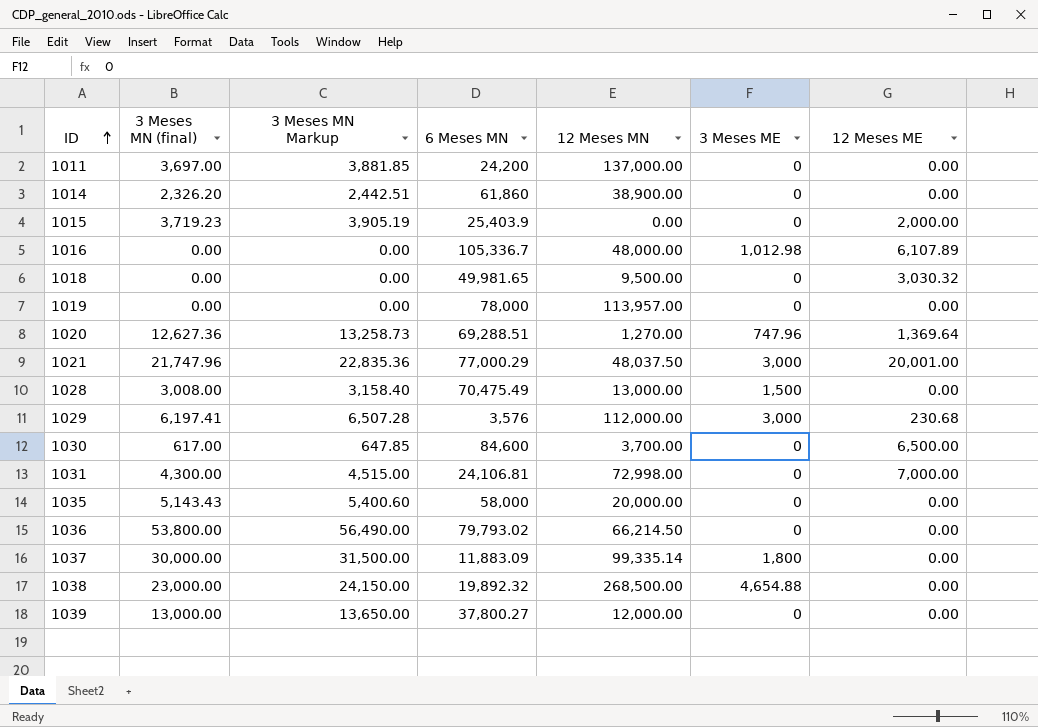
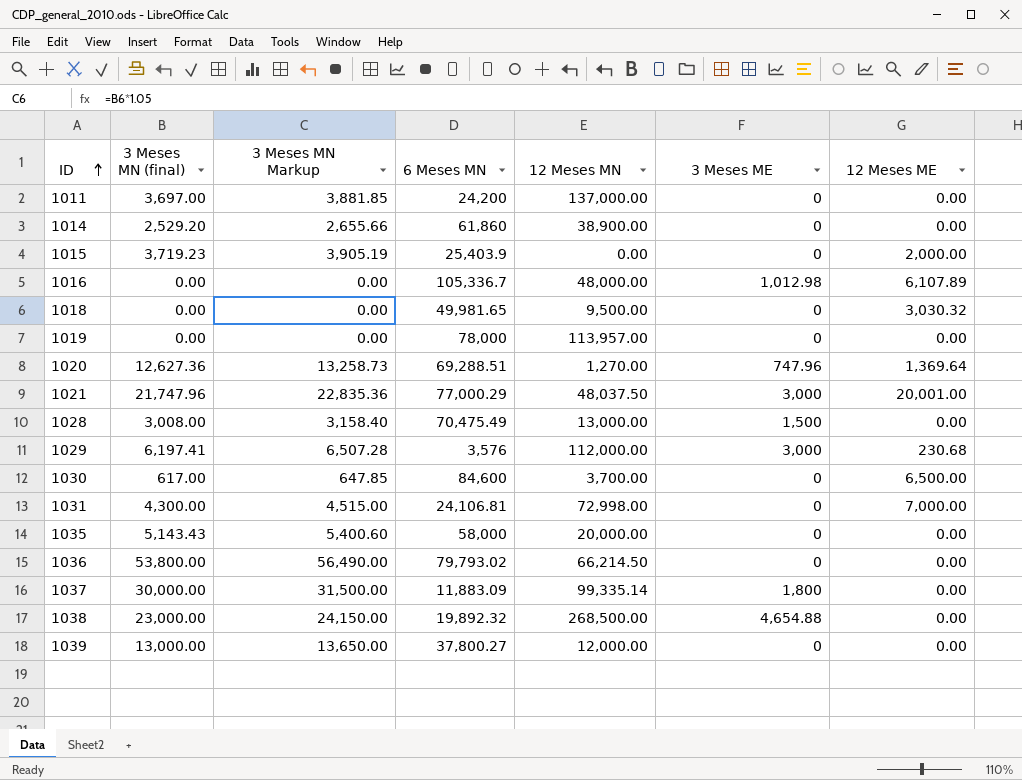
1014 | 3 Meses MN (final): 2,326.20 -> 2,529.20
1014 | 3 Meses MN Markup: 2,442.51 -> 2,655.66

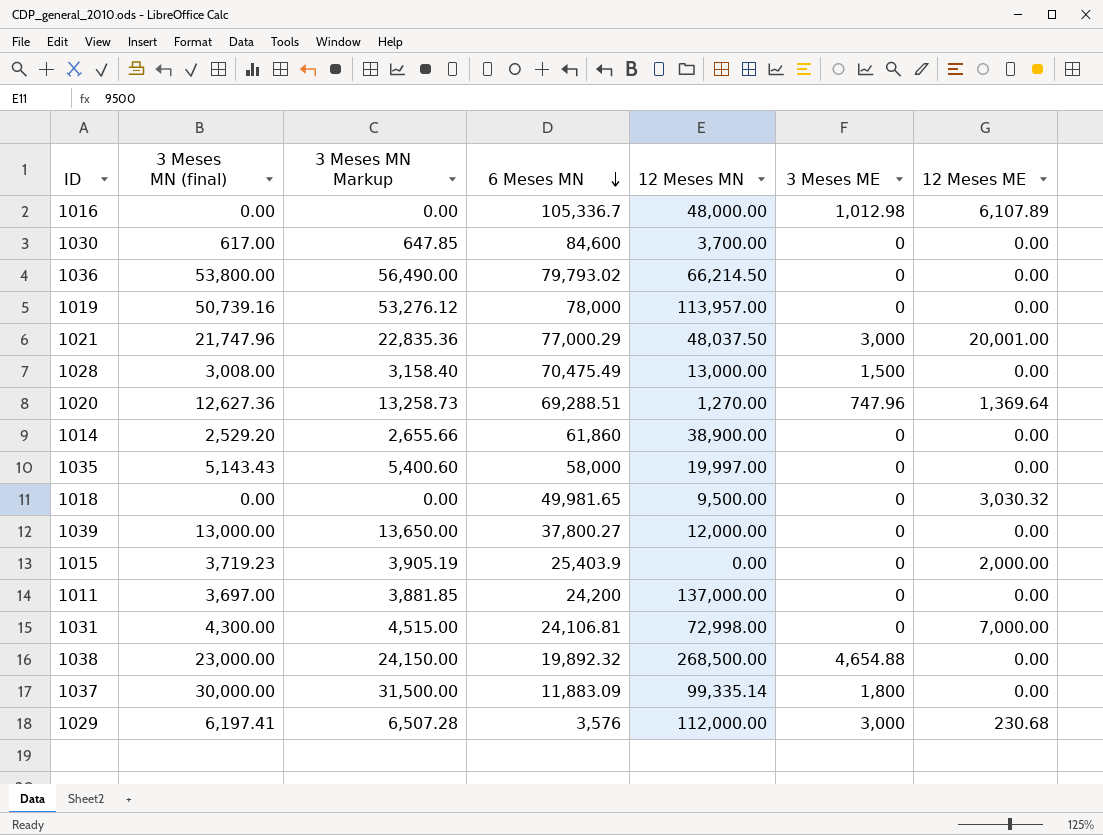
row order: ID ascending -> 6 Meses MN descending
1030 | 12 Meses ME: 6,500.00 -> 0.00
1019 | 3 Meses MN (final): 0.00 -> 50,739.16
1019 | 3 Meses MN Markup: 0.00 -> 53,276.12
1035 | 12 Meses MN: 20,000.00 -> 19,997.00

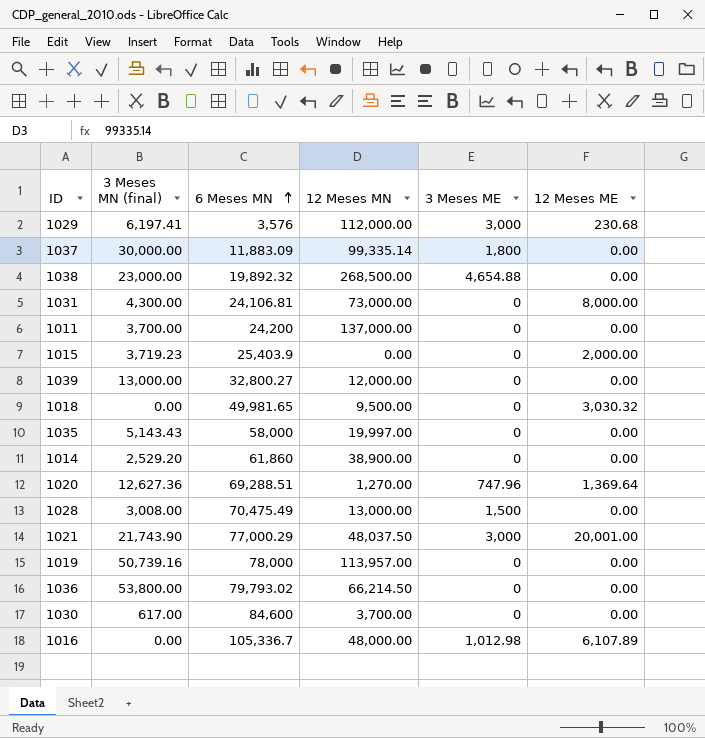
row order: 6 Meses MN descending -> 6 Meses MN ascending
column 3 Meses MN Markup | formula: [3 Meses MN (final)] * 1.05 -> none
1031 | 12 Meses MN: 72,998.00 -> 73,000.00
1031 | 12 Meses ME: 7,000.00 -> 8,000.00
1011 | 3 Meses MN (final): 3,697.00 -> 3,700.00
1039 | 6 Meses MN: 37,800.27 -> 32,800.27
1021 | 3 Meses MN (final): 21,747.96 -> 21,743.90

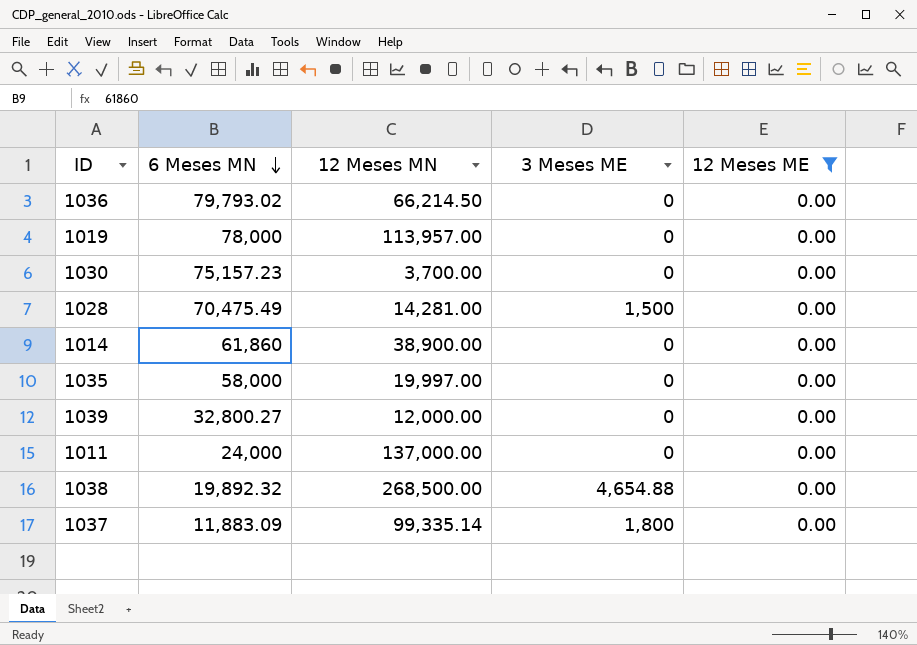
filter: none -> 12 Meses ME = 0.00
row order: 6 Meses MN ascending -> 6 Meses MN descending
column 3 Meses MN (final) | position: 2 -> none
1030 | 6 Meses MN: 84,600 -> 75,157.23
1028 | 12 Meses MN: 13,000.00 -> 14,281.00
1011 | 6 Meses MN: 24,200 -> 24,000

